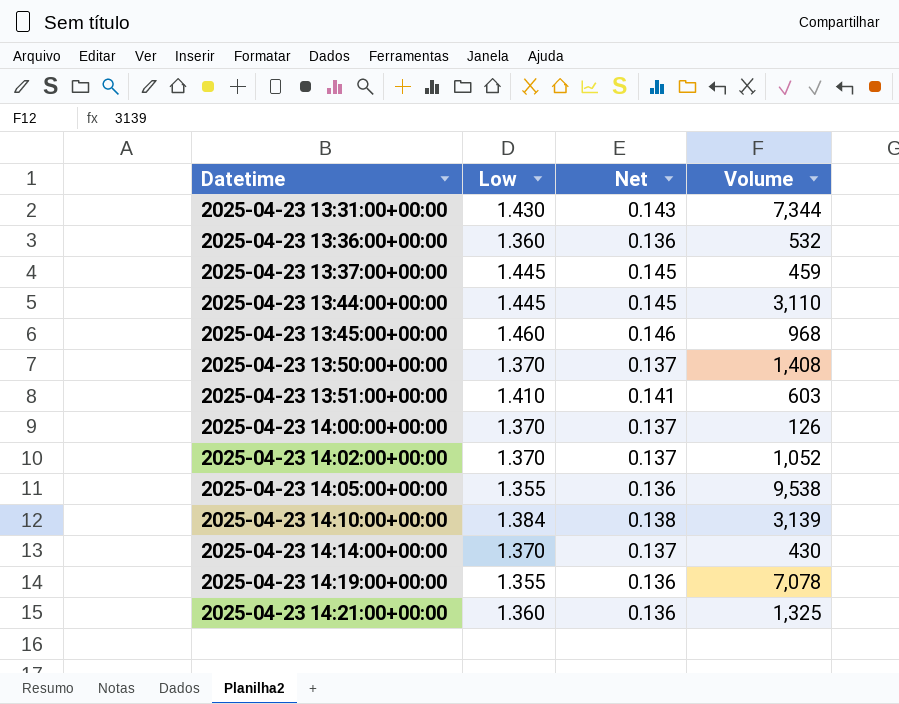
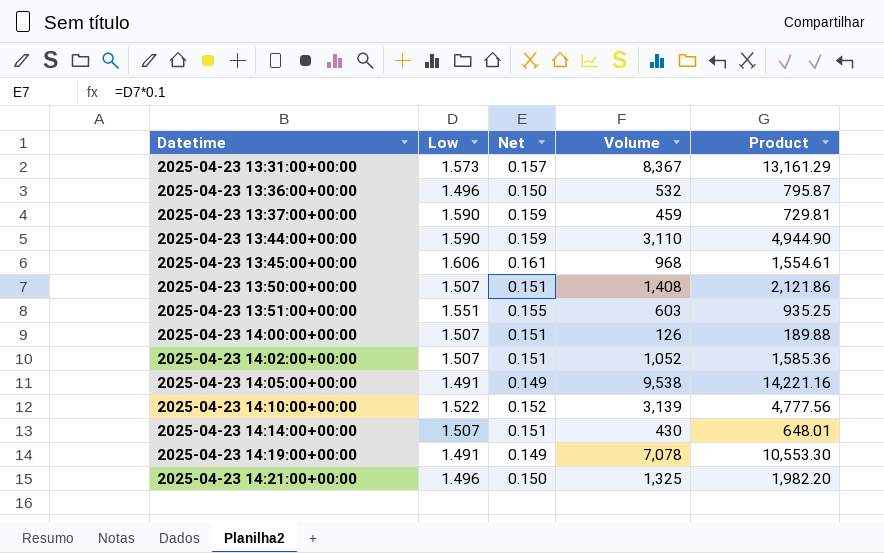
column Product | formula: none -> [Low] * [Volume]
2025-04-23 13:31:00+00:00 | Low: 1.430 -> 1.573
2025-04-23 13:31:00+00:00 | Net: 0.143 -> 0.157
2025-04-23 13:31:00+00:00 | Volume: 7,344 -> 8,367
2025-04-23 13:36:00+00:00 | Low: 1.360 -> 1.496
2025-04-23 13:36:00+00:00 | Net: 0.136 -> 0.150
2025-04-23 13:37:00+00:00 | Low: 1.445 -> 1.590
2025-04-23 13:37:00+00:00 | Net: 0.145 -> 0.159
2025-04-23 13:44:00+00:00 | Low: 1.445 -> 1.590
2025-04-23 13:44:00+00:00 | Net: 0.145 -> 0.159
2025-04-23 13:45:00+00:00 | Low: 1.460 -> 1.606
2025-04-23 13:45:00+00:00 | Net: 0.146 -> 0.161
2025-04-23 13:50:00+00:00 | Low: 1.370 -> 1.507
2025-04-23 13:50:00+00:00 | Net: 0.137 -> 0.151
2025-04-23 13:51:00+00:00 | Low: 1.410 -> 1.551
2025-04-23 13:51:00+00:00 | Net: 0.141 -> 0.155
2025-04-23 14:00:00+00:00 | Low: 1.370 -> 1.507
2025-04-23 14:00:00+00:00 | Net: 0.137 -> 0.151
2025-04-23 14:02:00+00:00 | Low: 1.370 -> 1.507
2025-04-23 14:02:00+00:00 | Net: 0.137 -> 0.151
2025-04-23 14:05:00+00:00 | Low: 1.355 -> 1.491
2025-04-23 14:05:00+00:00 | Net: 0.136 -> 0.149
2025-04-23 14:10:00+00:00 | Low: 1.384 -> 1.522
2025-04-23 14:10:00+00:00 | Net: 0.138 -> 0.152
2025-04-23 14:14:00+00:00 | Low: 1.370 -> 1.507
2025-04-23 14:14:00+00:00 | Net: 0.137 -> 0.151
2025-04-23 14:19:00+00:00 | Low: 1.355 -> 1.491
2025-04-23 14:19:00+00:00 | Net: 0.136 -> 0.149
2025-04-23 14:21:00+00:00 | Low: 1.360 -> 1.496
2025-04-23 14:21:00+00:00 | Net: 0.136 -> 0.150

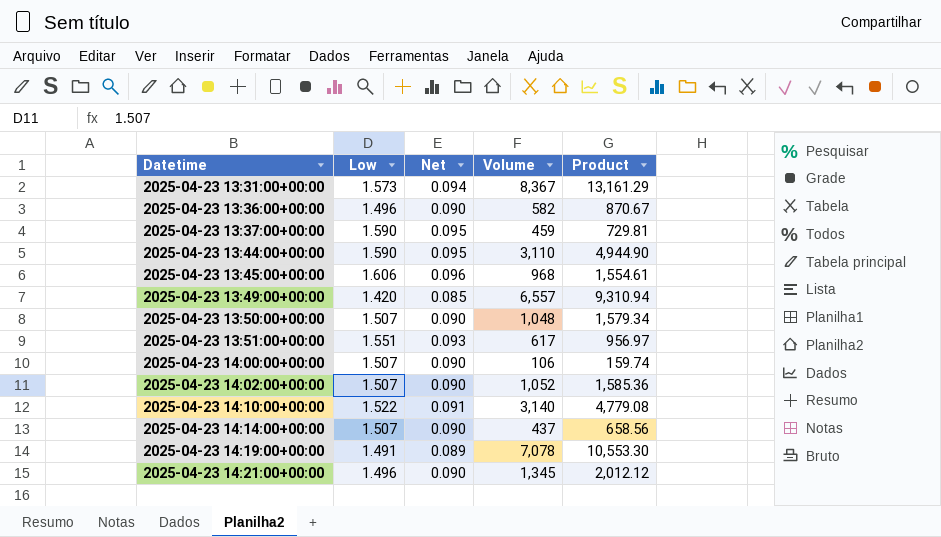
column Net | formula: [Low] * 0.1 -> [Low] * 0.06
row 2025-04-23 14:05:00+00:00: 1.491 | 0.149 | 9,538 | 14,221.16 -> none
2025-04-23 13:36:00+00:00 | Volume: 532 -> 582
2025-04-23 13:36:00+00:00 | Product: 795.87 -> 870.67
row 2025-04-23 13:49:00+00:00: none -> 1.420 | 0.085 | 6,557 | 9,310.94
2025-04-23 13:50:00+00:00 | Volume: 1,408 -> 1,048
2025-04-23 13:50:00+00:00 | Product: 2,121.86 -> 1,579.34
2025-04-23 13:51:00+00:00 | Volume: 603 -> 617
2025-04-23 13:51:00+00:00 | Product: 935.25 -> 956.97
2025-04-23 14:00:00+00:00 | Volume: 126 -> 106
2025-04-23 14:00:00+00:00 | Product: 189.88 -> 159.74
2025-04-23 14:10:00+00:00 | Volume: 3,139 -> 3,140
2025-04-23 14:10:00+00:00 | Product: 4,777.56 -> 4,779.08
2025-04-23 14:14:00+00:00 | Volume: 430 -> 437
2025-04-23 14:14:00+00:00 | Product: 648.01 -> 658.56
2025-04-23 14:21:00+00:00 | Volume: 1,325 -> 1,345
2025-04-23 14:21:00+00:00 | Product: 1,982.20 -> 2,012.12

